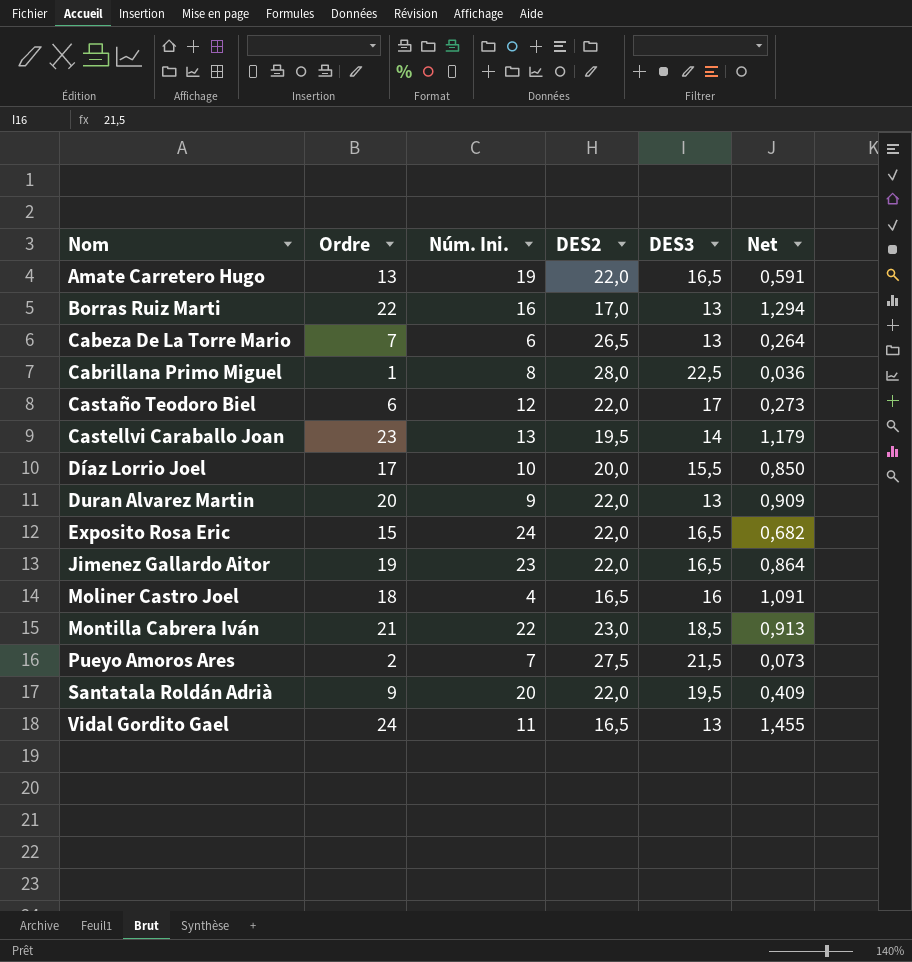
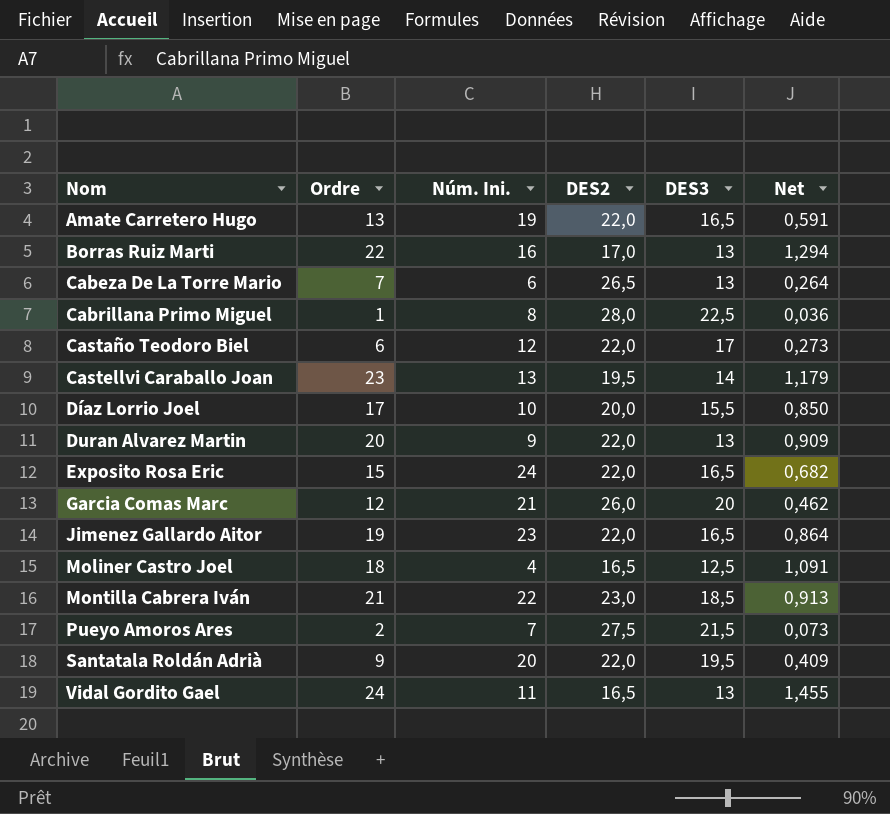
row Garcia Comas Marc: none -> 12 | 21 | 26,0 | 20 | 0,462
Moliner Castro Joel | DES3: 16 -> 12,5

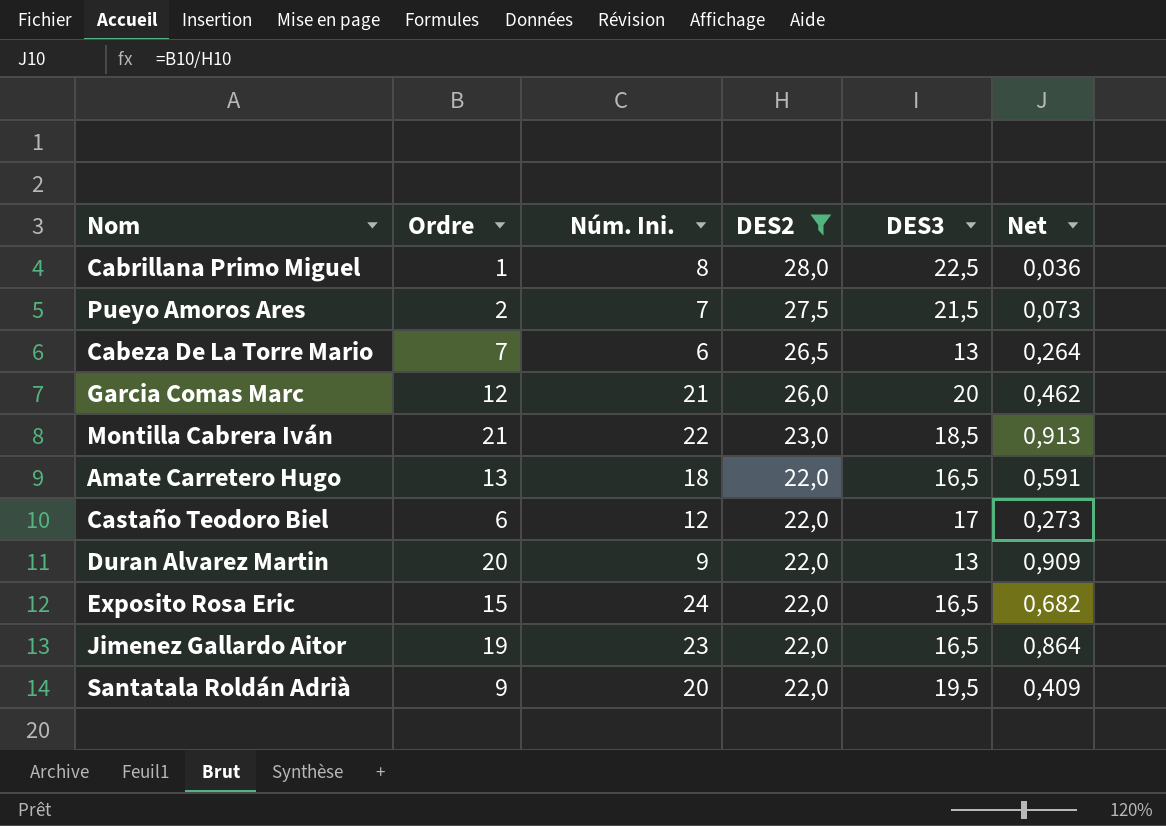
filter: none -> DES2 >= 22,0
row order: Nom ascending -> DES2 descending
Amate Carretero Hugo | Núm. Ini.: 19 -> 18

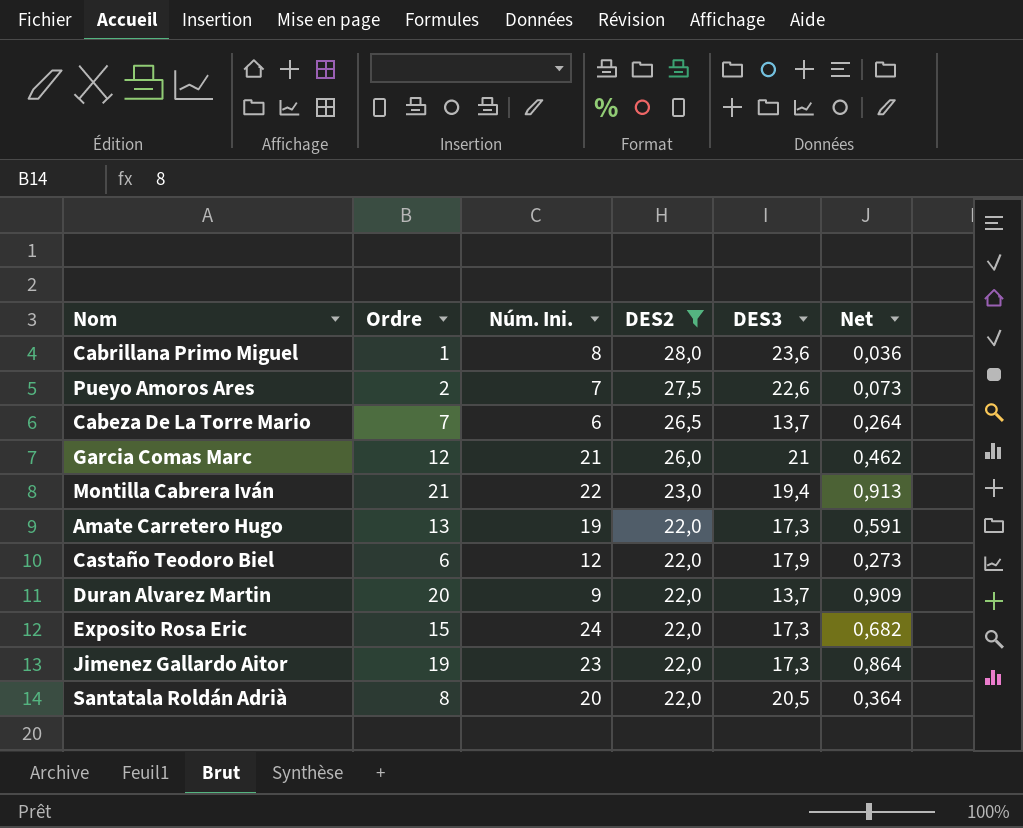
Cabrillana Primo Miguel | DES3: 22,5 -> 23,6
Pueyo Amoros Ares | DES3: 21,5 -> 22,6
Cabeza De La Torre Mario | DES3: 13 -> 13,7
Garcia Comas Marc | DES3: 20 -> 21
Montilla Cabrera Iván | DES3: 18,5 -> 19,4
Amate Carretero Hugo | Núm. Ini.: 18 -> 19
Amate Carretero Hugo | DES3: 16,5 -> 17,3
Castaño Teodoro Biel | DES3: 17 -> 17,9
Duran Alvarez Martin | DES3: 13 -> 13,7
Exposito Rosa Eric | DES3: 16,5 -> 17,3
Jimenez Gallardo Aitor | DES3: 16,5 -> 17,3
Santatala Roldán Adrià | Ordre: 9 -> 8
Santatala Roldán Adrià | DES3: 19,5 -> 20,5
Santatala Roldán Adrià | Net: 0,409 -> 0,364

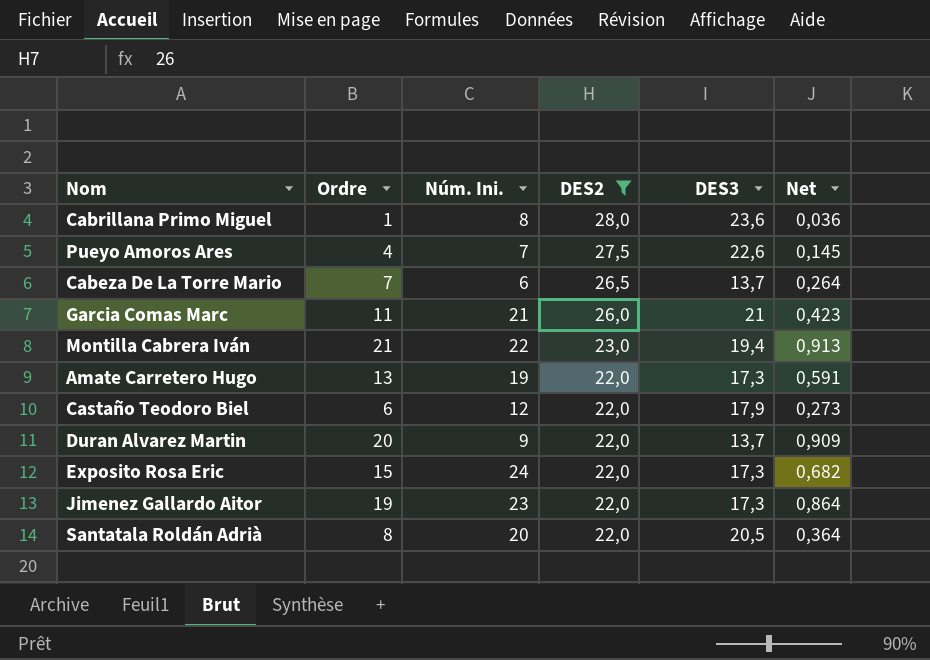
Pueyo Amoros Ares | Ordre: 2 -> 4
Pueyo Amoros Ares | Net: 0,073 -> 0,145
Garcia Comas Marc | Ordre: 12 -> 11
Garcia Comas Marc | Net: 0,462 -> 0,423

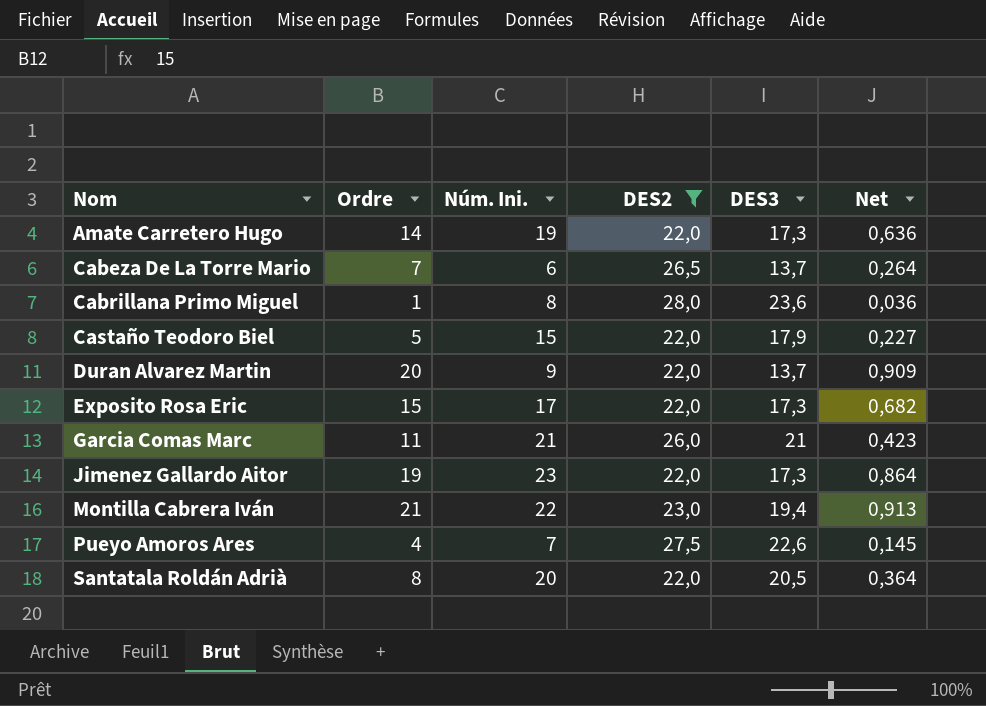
row order: DES2 descending -> Nom ascending
Amate Carretero Hugo | Ordre: 13 -> 14
Amate Carretero Hugo | Net: 0,591 -> 0,636
Castaño Teodoro Biel | Ordre: 6 -> 5
Castaño Teodoro Biel | Núm. Ini.: 12 -> 15
Castaño Teodoro Biel | Net: 0,273 -> 0,227
Exposito Rosa Eric | Núm. Ini.: 24 -> 17

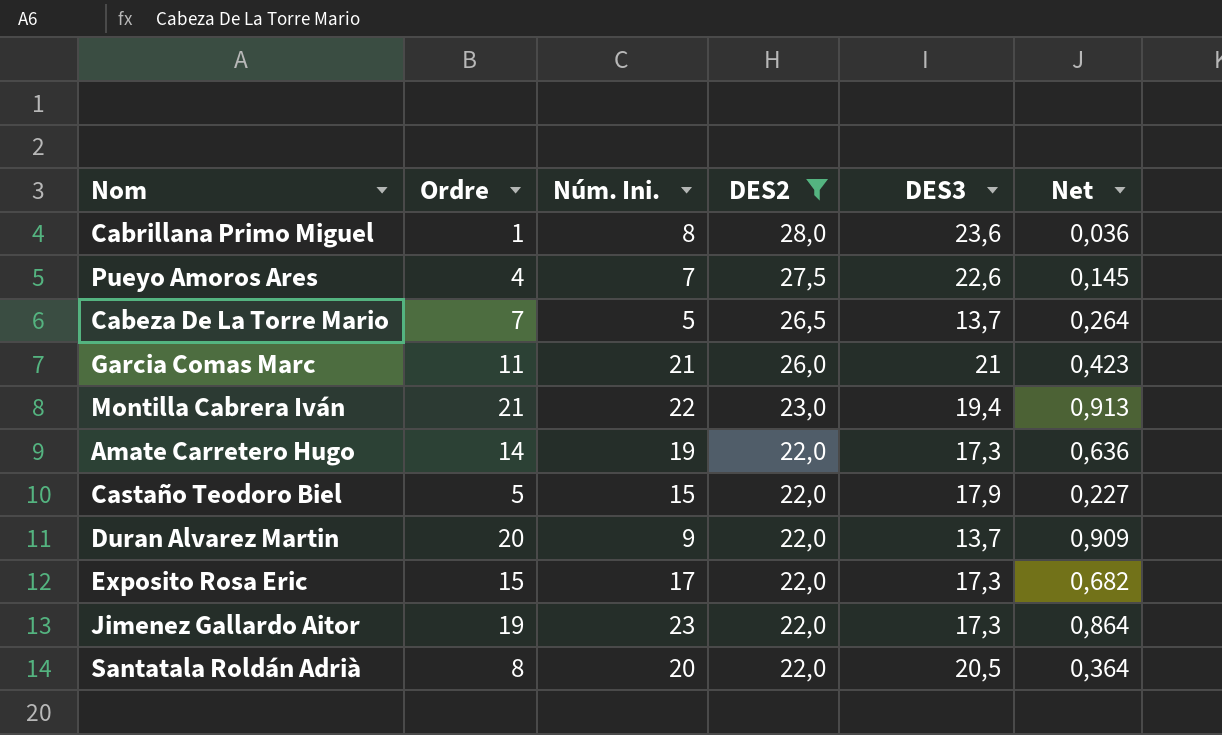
row order: Nom ascending -> DES2 descending
Cabeza De La Torre Mario | Núm. Ini.: 6 -> 5

